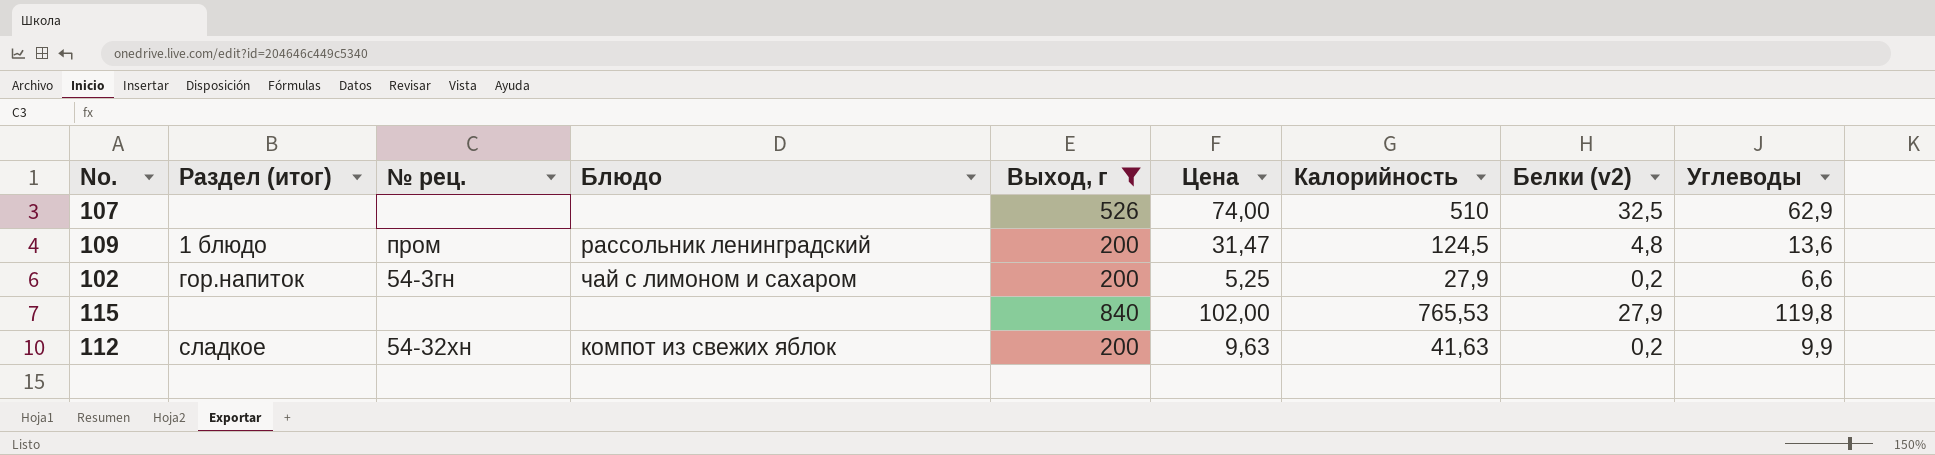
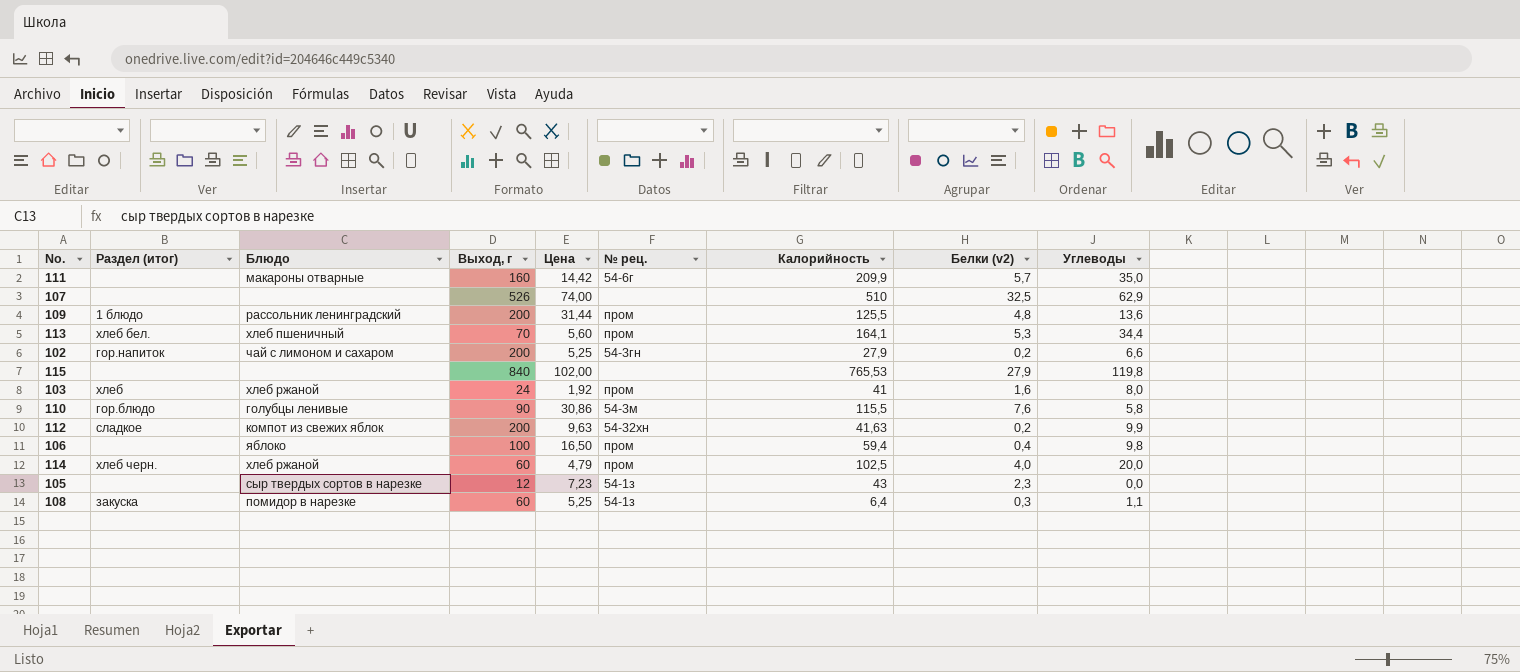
filter: Выход, г >= 200 -> none
column № рец. | position: 3 -> 6
109 | Цена: 31,47 -> 31,44
109 | Калорийность: 124,5 -> 125,5

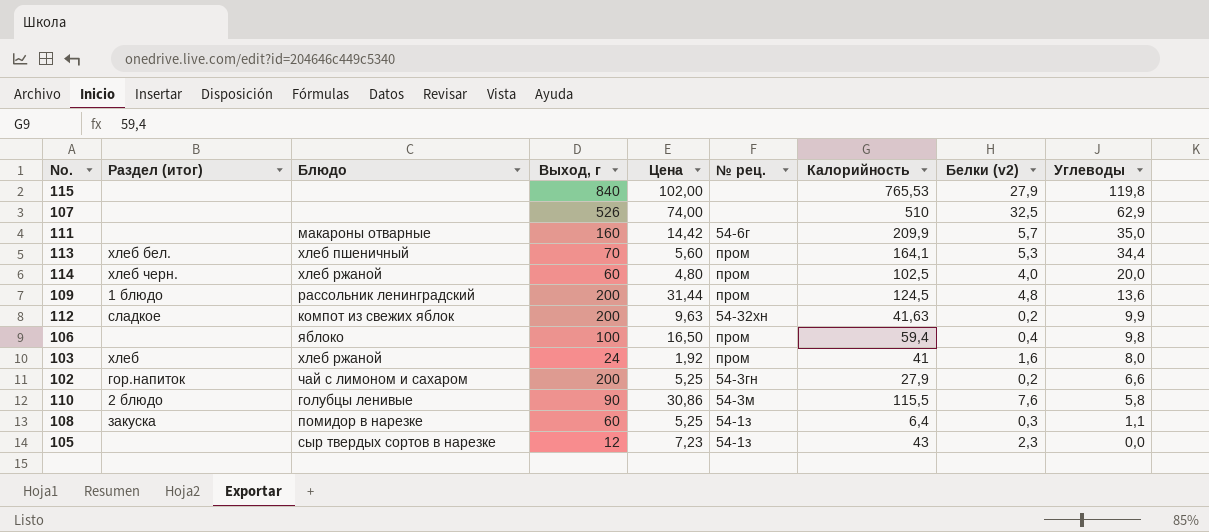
row order: none -> Углеводы descending
114 | Цена: 4,79 -> 4,80
109 | Калорийность: 125,5 -> 124,5
110 | Раздел (итог): гор.блюдо -> 2 блюдо

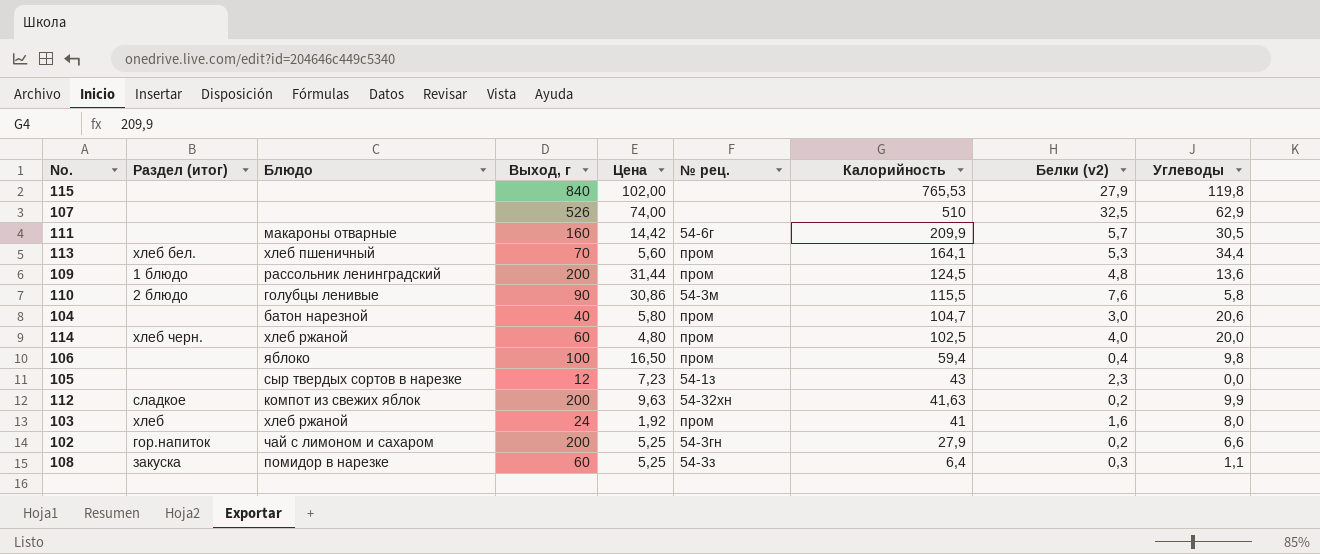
row order: Углеводы descending -> Калорийность descending
111 | Углеводы: 35,0 -> 30,5
row 104: none -> none | батон нарезной | 40 | 5,80 | пром | 104,7 | 3,0 | 20,6
108 | № рец.: 54-1з -> 54-3з

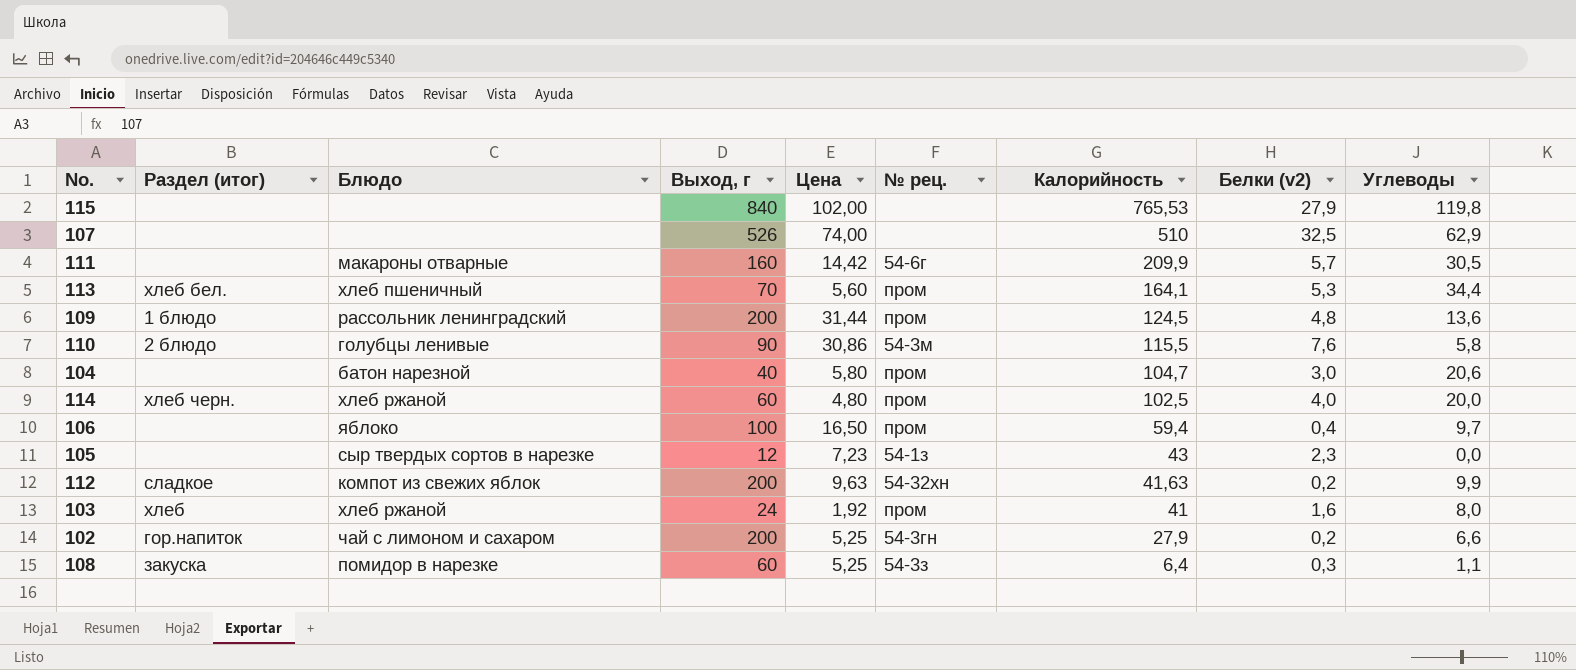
106 | Углеводы: 9,8 -> 9,7

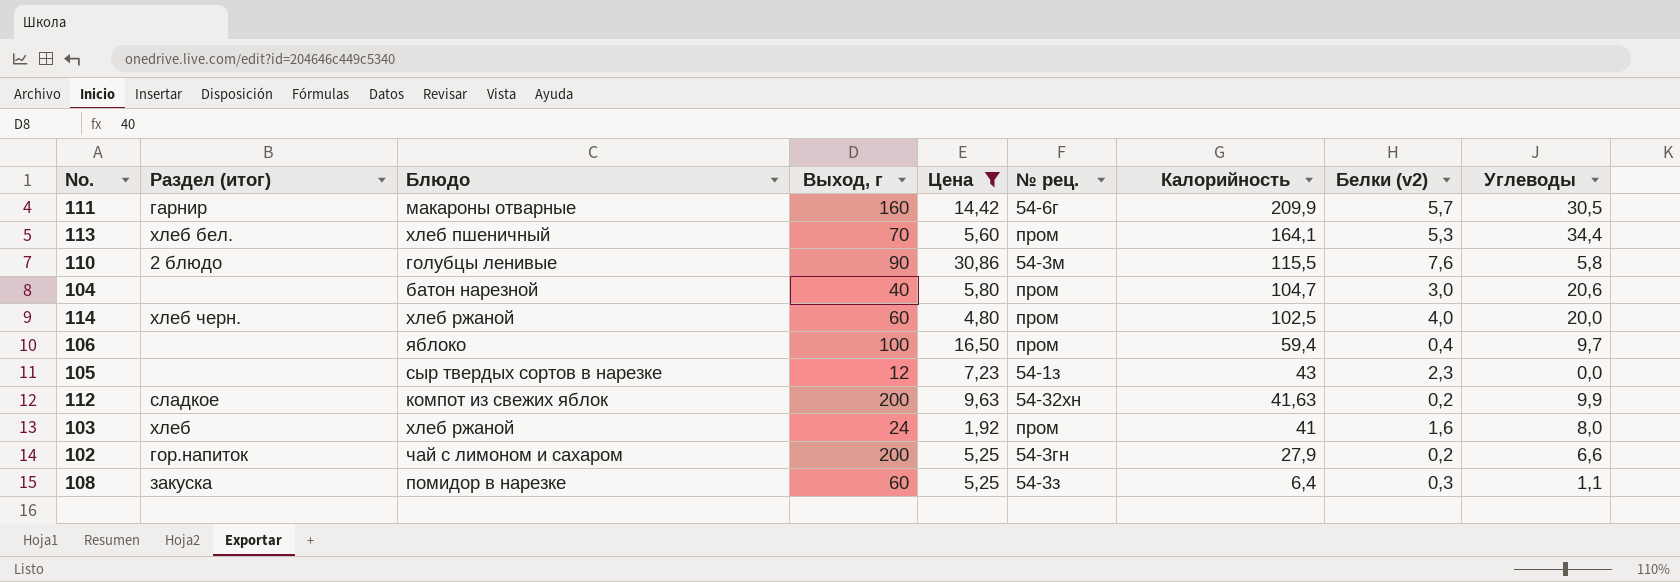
filter: none -> Цена <= 30,86
111 | Раздел (итог): none -> гарнир

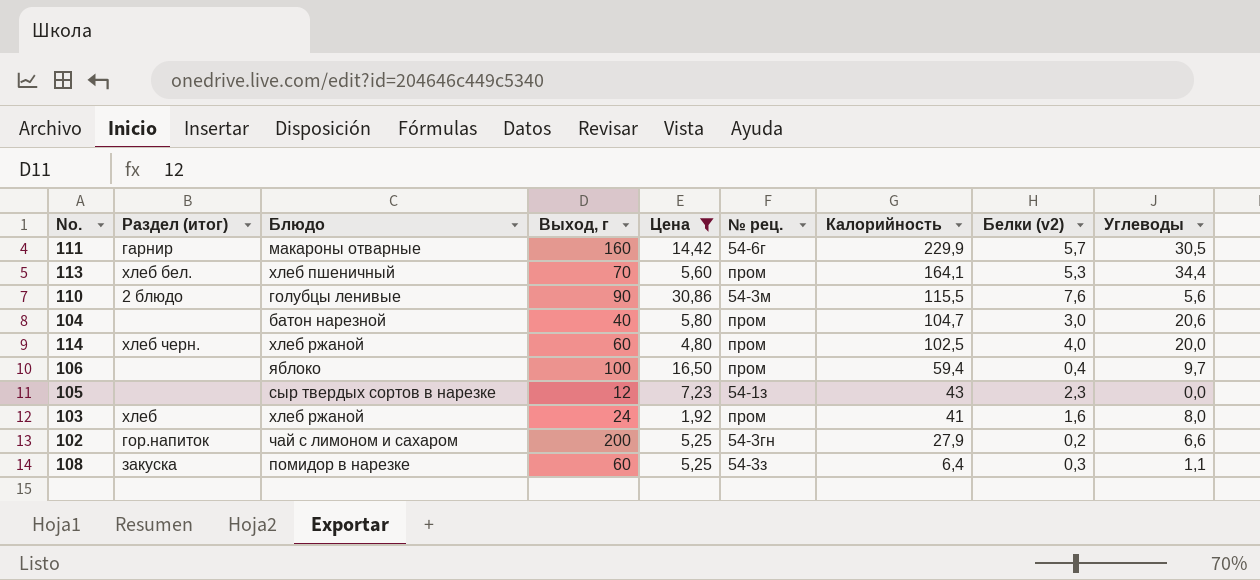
row 112: сладкое | компот из свежих яблок | 200 | 9,63 | 54-32хн | 41,63 | 0,2 | 9,9 -> none
111 | Калорийность: 209,9 -> 229,9
110 | Углеводы: 5,8 -> 5,6

